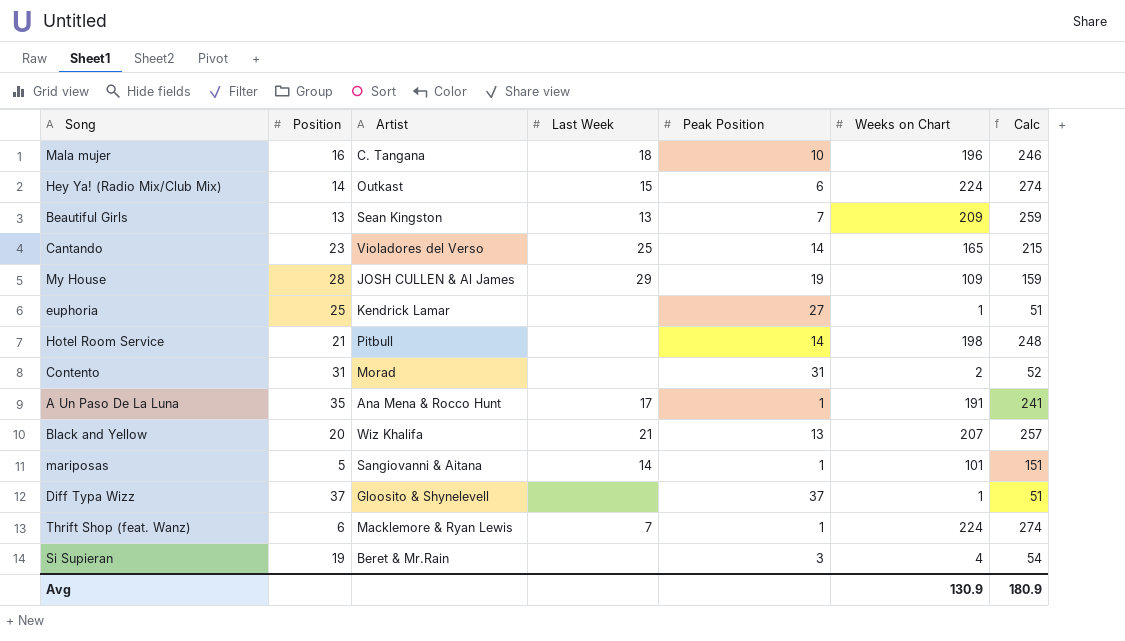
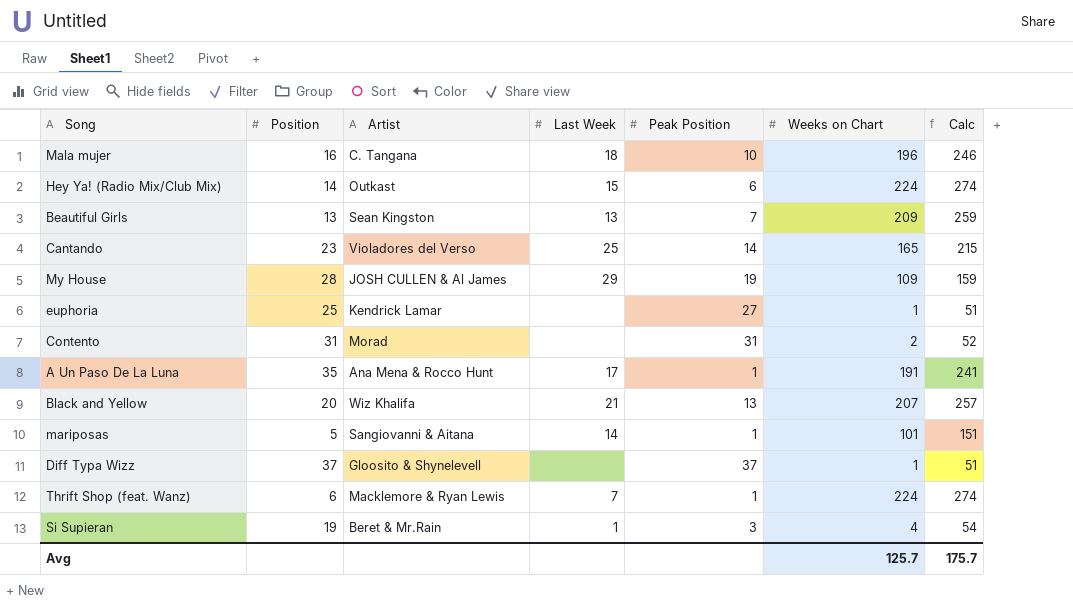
row Hotel Room Service: 21 | Pitbull | none | 14 | 198 | 248 -> none
Si Supieran | Last Week: none -> 1
Avg | Weeks on Chart: 130.9 -> 125.7
Avg | Calc: 180.9 -> 175.7

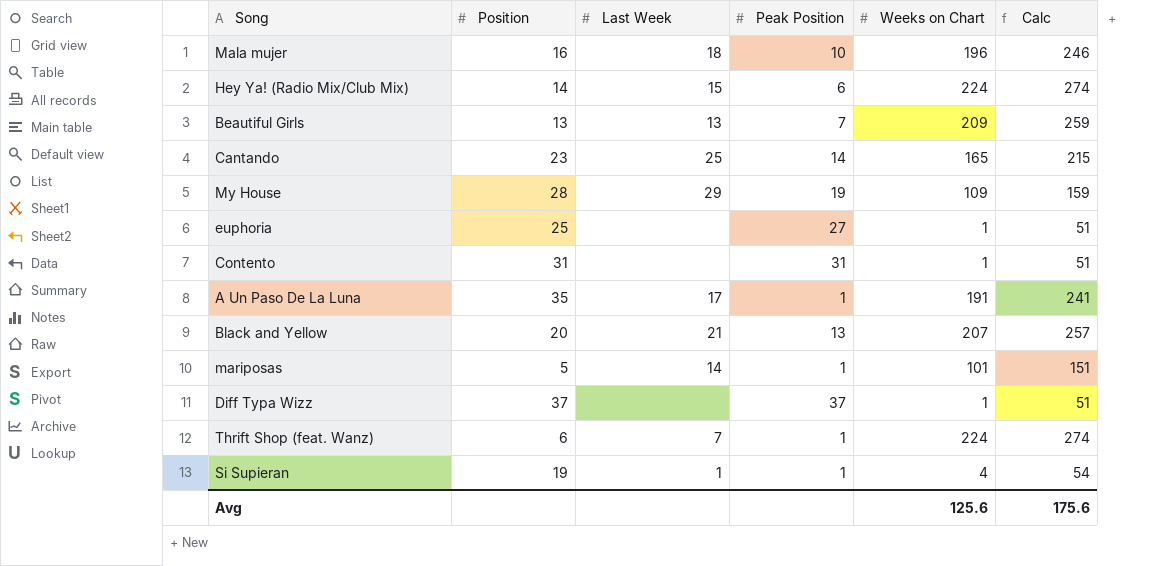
column Artist | position: 3 -> none
Contento | Weeks on Chart: 2 -> 1
Contento | Calc: 52 -> 51
Si Supieran | Peak Position: 3 -> 1
Avg | Weeks on Chart: 125.7 -> 125.6
Avg | Calc: 175.7 -> 175.6

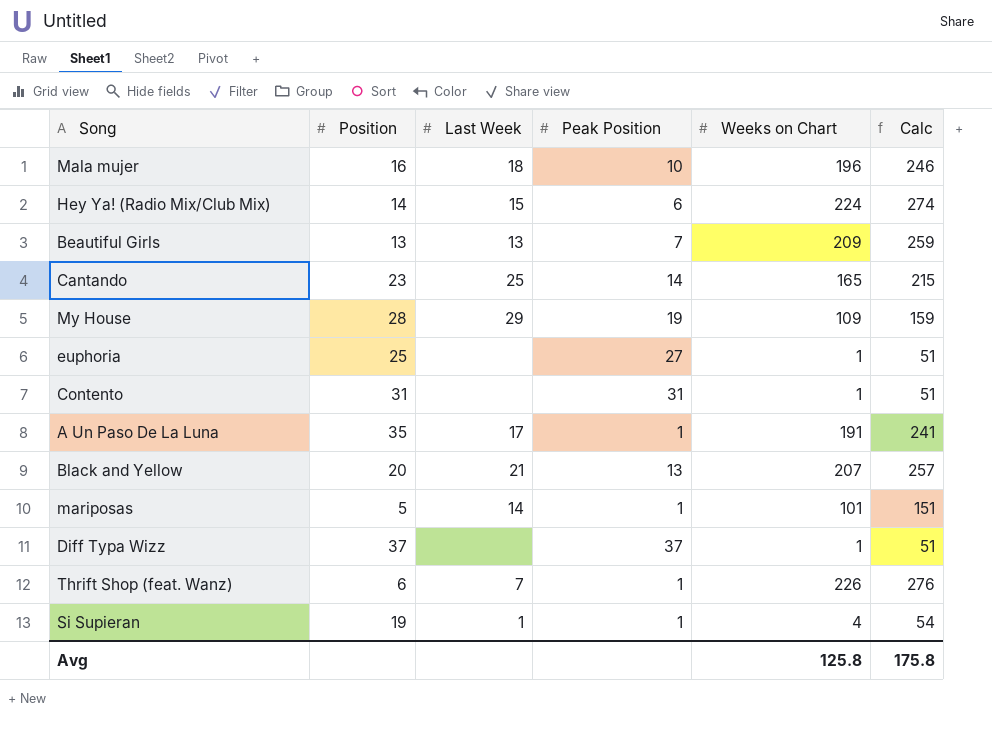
Thrift Shop (feat. Wanz) | Weeks on Chart: 224 -> 226
Thrift Shop (feat. Wanz) | Calc: 274 -> 276
Avg | Weeks on Chart: 125.6 -> 125.8
Avg | Calc: 175.6 -> 175.8

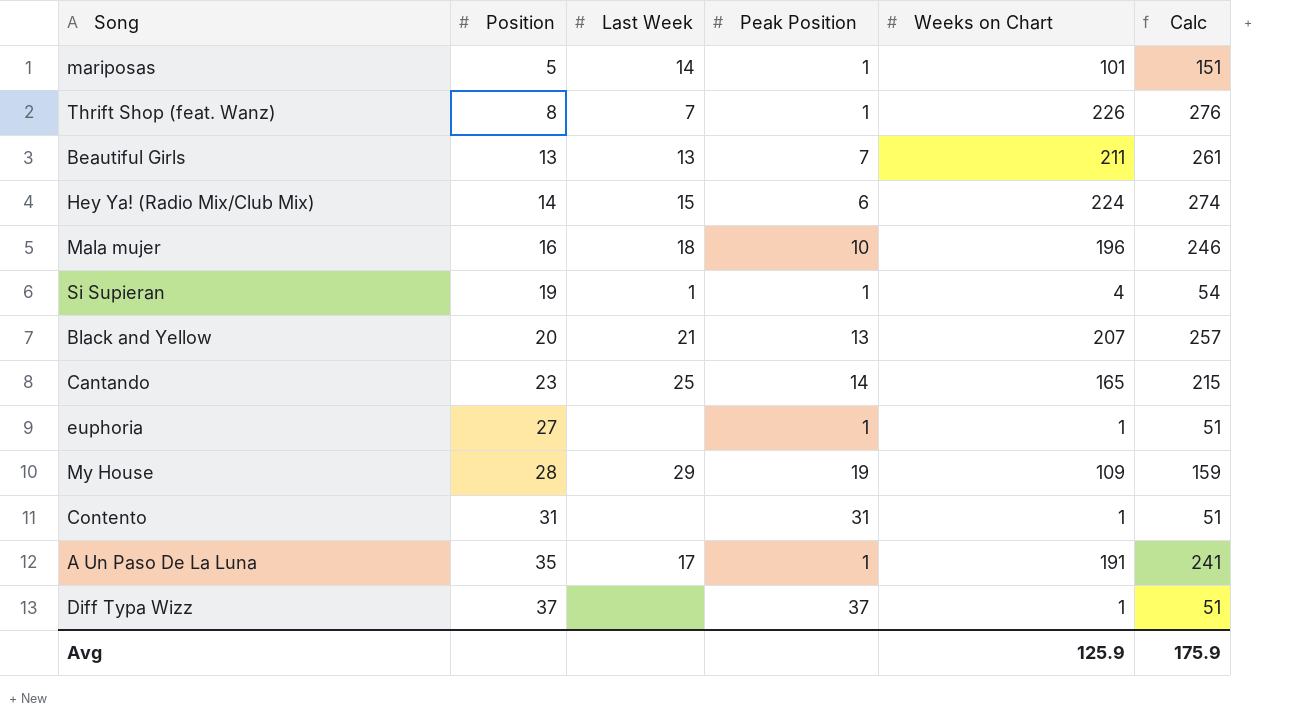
row order: none -> Position ascending
Thrift Shop (feat. Wanz) | Position: 6 -> 8
Beautiful Girls | Weeks on Chart: 209 -> 211
Beautiful Girls | Calc: 259 -> 261
euphoria | Position: 25 -> 27
euphoria | Peak Position: 27 -> 1
Avg | Weeks on Chart: 125.8 -> 125.9
Avg | Calc: 175.8 -> 175.9

